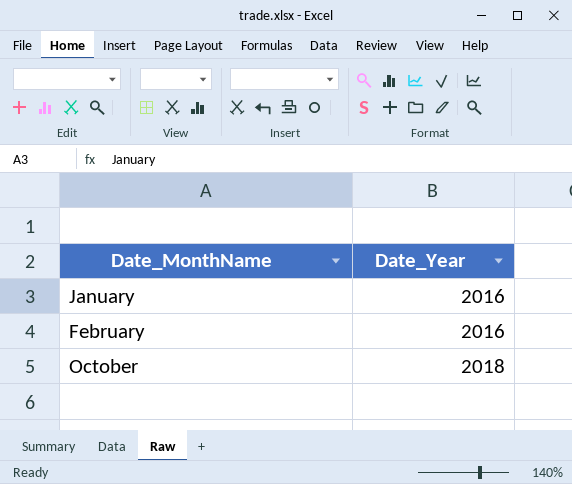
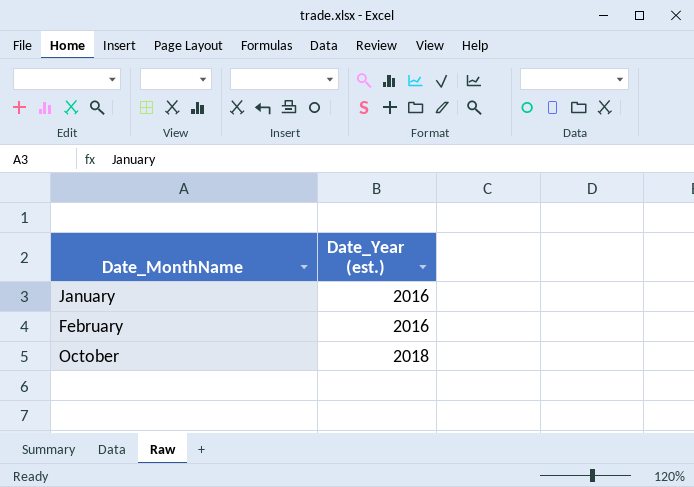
column name: Date_Year -> Date_Year (est.)

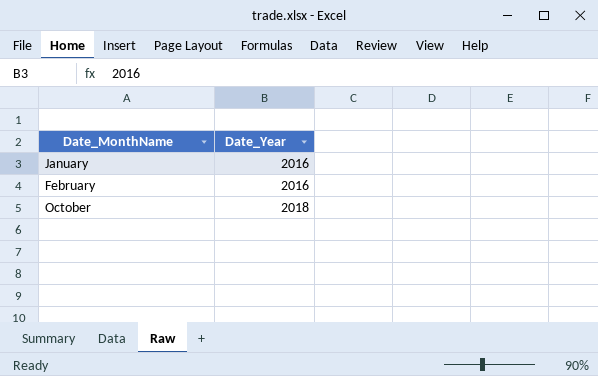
column name: Date_Year (est.) -> Date_Year

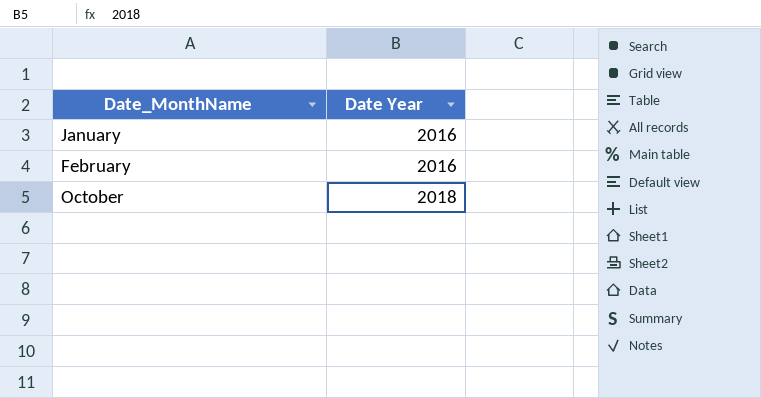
column name: Date_Year -> Date Year

